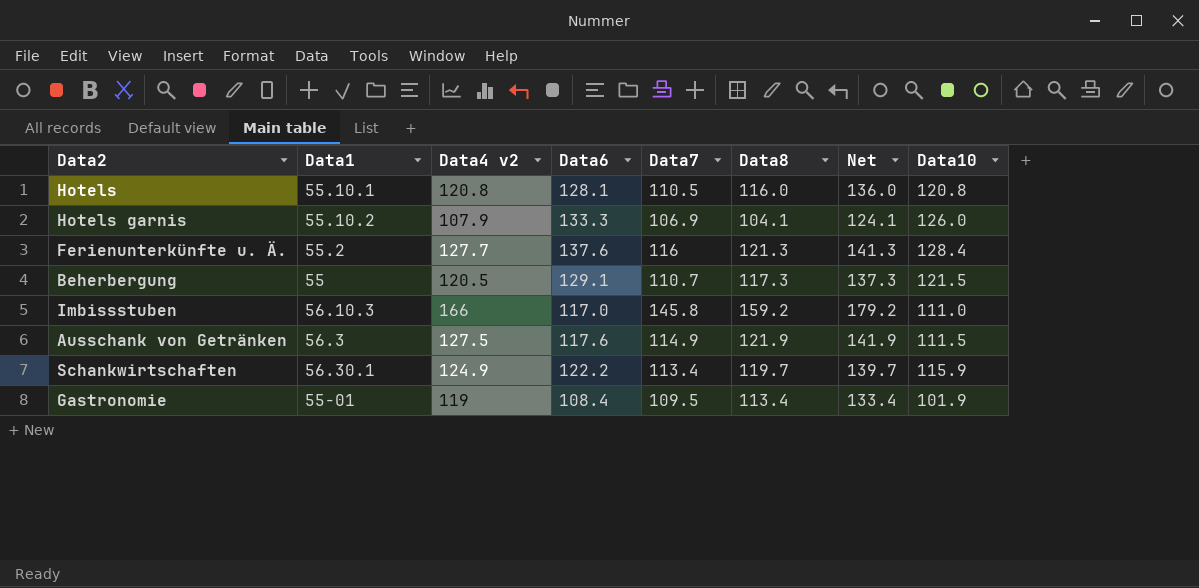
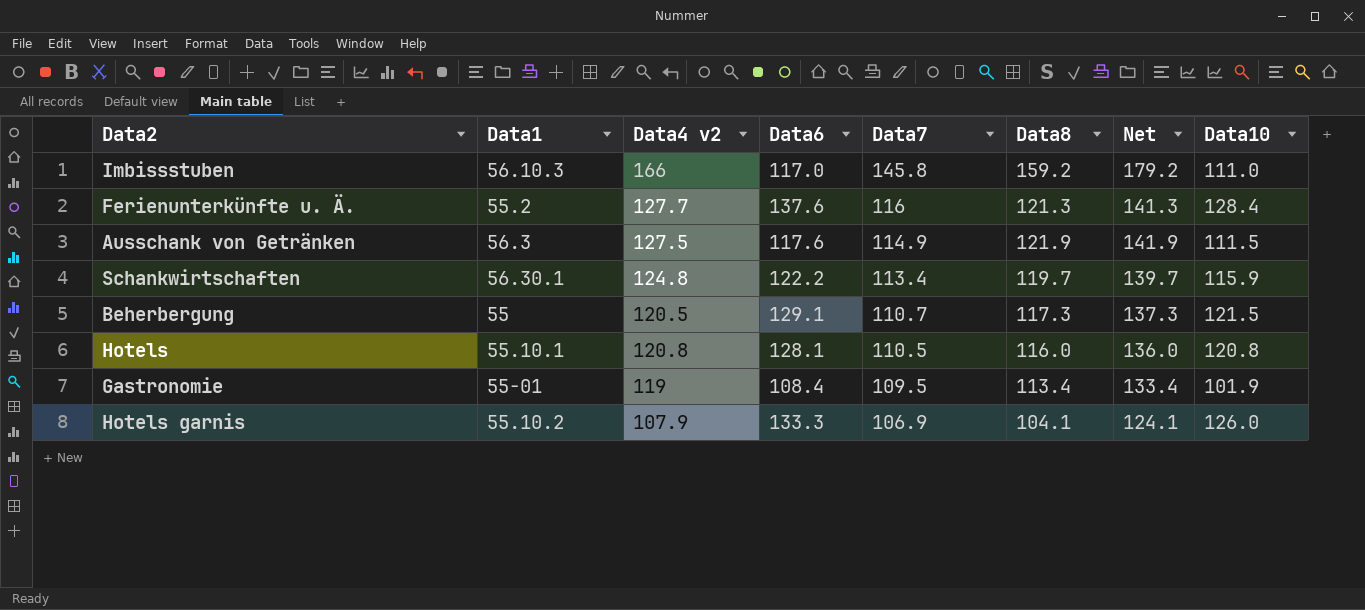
row order: none -> Data7 descending
Schankwirtschaften | Data4 v2: 124.9 -> 124.8

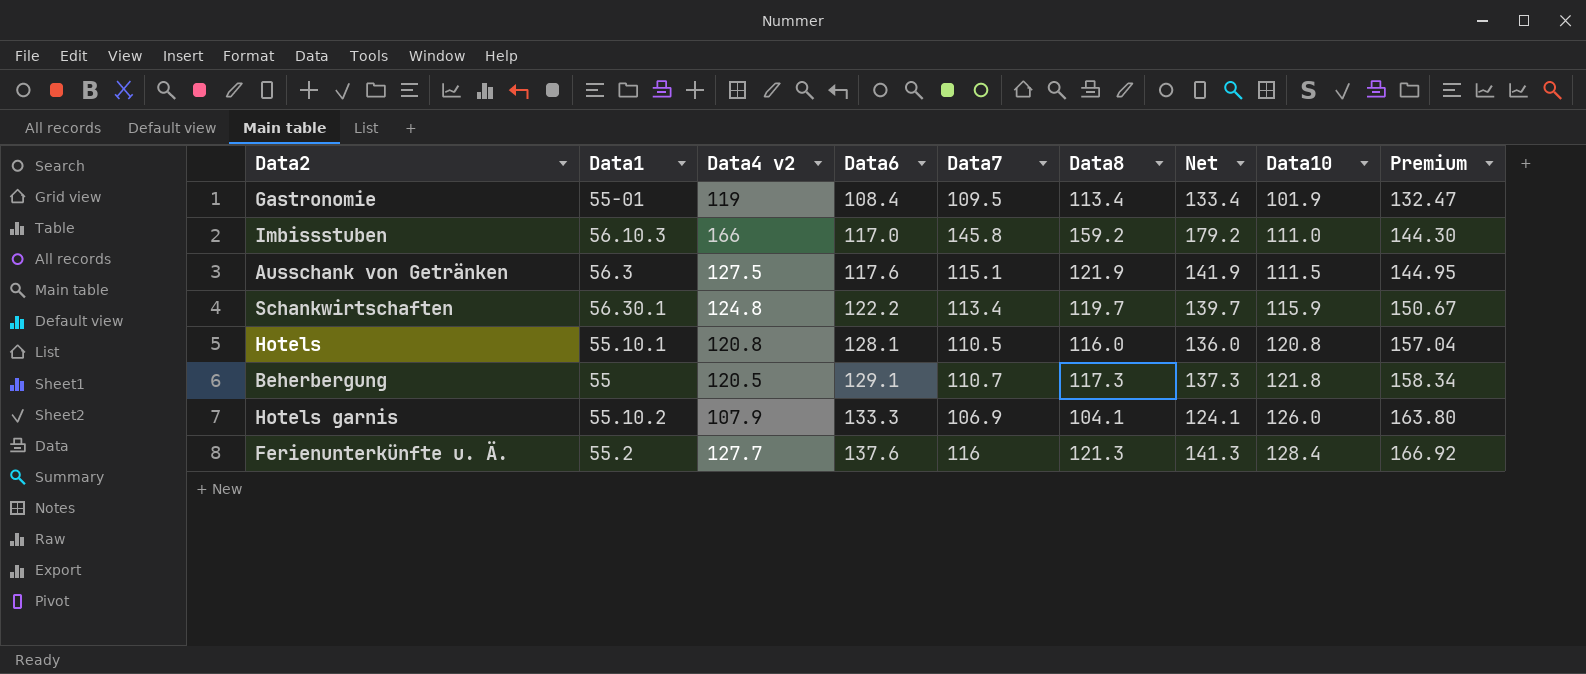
row order: Data7 descending -> Data6 ascending
column Premium | formula: none -> [Data10] * 1.3
Ausschank von Getränken | Data7: 114.9 -> 115.1
Beherbergung | Data10: 121.5 -> 121.8

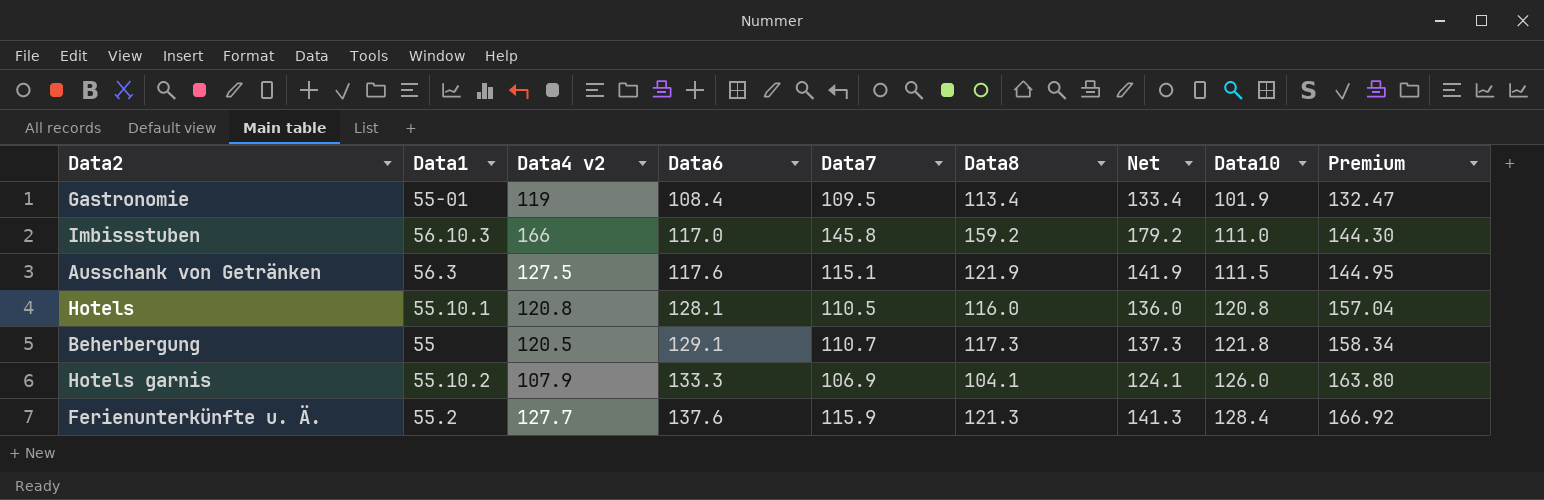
row Schankwirtschaften: 56.30.1 | 124.8 | 122.2 | 113.4 | 119.7 | 139.7 | 115.9 | 150.67 -> none
Ferienunterkünfte u. Ä. | Data7: 116 -> 115.9

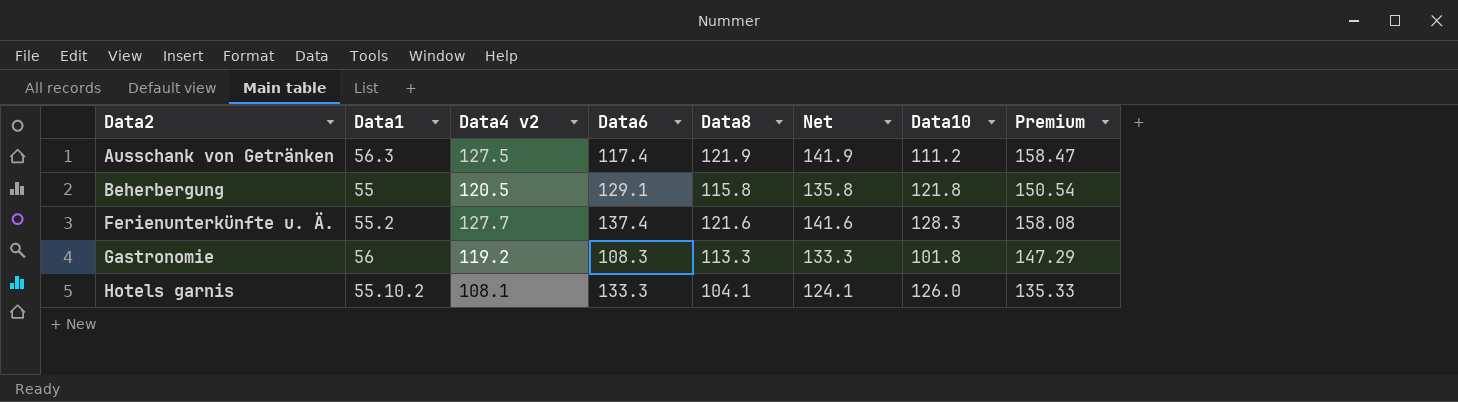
row order: Data6 ascending -> Data2 ascending
column Data7 | position: 5 -> none
column Premium | formula: [Data10] * 1.3 -> [Data8] * 1.3
row Imbissstuben: 56.10.3 | 166 | 117.0 | 145.8 | 159.2 | 179.2 | 111.0 | 144.30 -> none
row Hotels: 55.10.1 | 120.8 | 128.1 | 110.5 | 116.0 | 136.0 | 120.8 | 157.04 -> none
Ausschank von Getränken | Data6: 117.6 -> 117.4
Ausschank von Getränken | Data10: 111.5 -> 111.2
Beherbergung | Data8: 117.3 -> 115.8
Beherbergung | Net: 137.3 -> 135.8
Ferienunterkünfte u. Ä. | Data6: 137.6 -> 137.4
Ferienunterkünfte u. Ä. | Data8: 121.3 -> 121.6
Ferienunterkünfte u. Ä. | Net: 141.3 -> 141.6
Ferienunterkünfte u. Ä. | Data10: 128.4 -> 128.3
Gastronomie | Data1: 55-01 -> 56
Gastronomie | Data4 v2: 119 -> 119.2
Gastronomie | Data6: 108.4 -> 108.3
Gastronomie | Data8: 113.4 -> 113.3
Gastronomie | Net: 133.4 -> 133.3
Gastronomie | Data10: 101.9 -> 101.8
Hotels garnis | Data4 v2: 107.9 -> 108.1

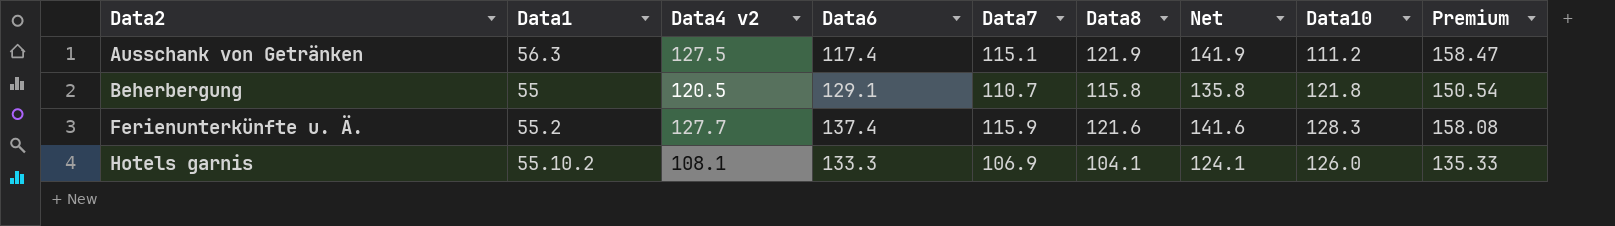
column Data7 | position: none -> 5
row Gastronomie: 56 | 119.2 | 108.3 | 113.3 | 133.3 | 101.8 | 147.29 -> none

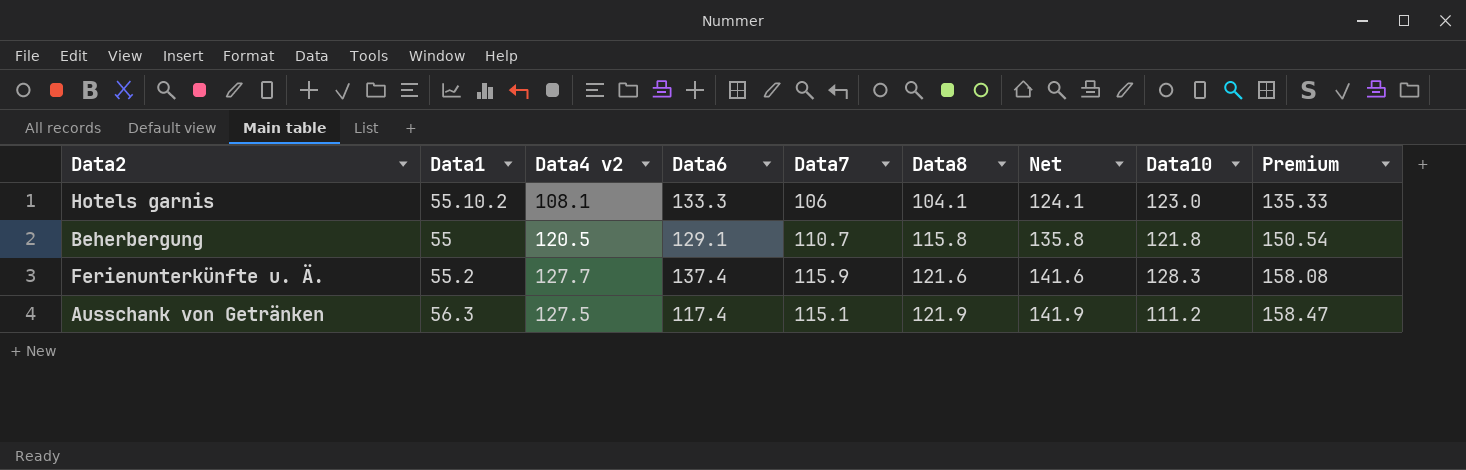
row order: Data2 ascending -> Data8 ascending
Hotels garnis | Data7: 106.9 -> 106
Hotels garnis | Data10: 126.0 -> 123.0

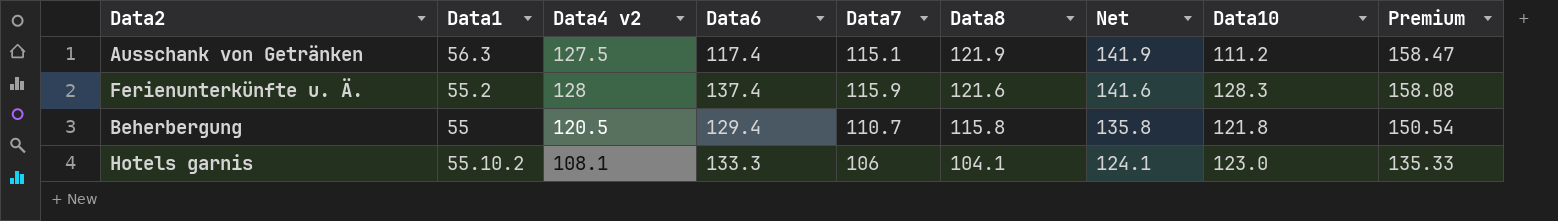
row order: Data8 ascending -> Data8 descending
Ferienunterkünfte u. Ä. | Data4 v2: 127.7 -> 128
Beherbergung | Data6: 129.1 -> 129.4

